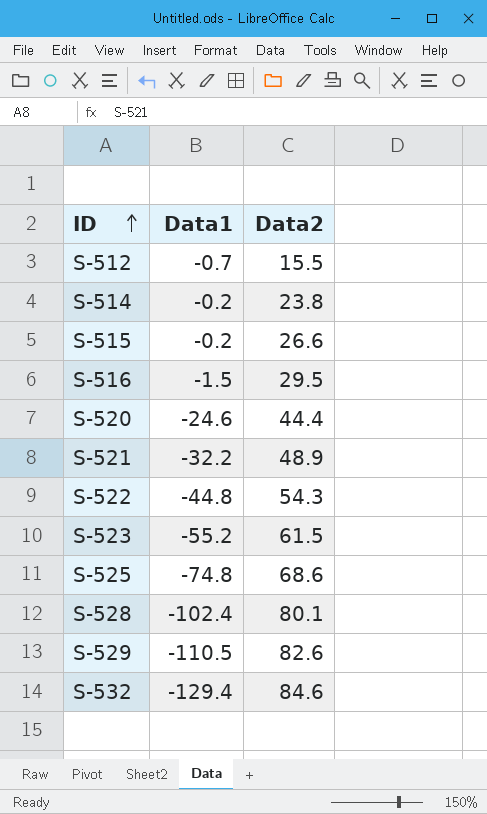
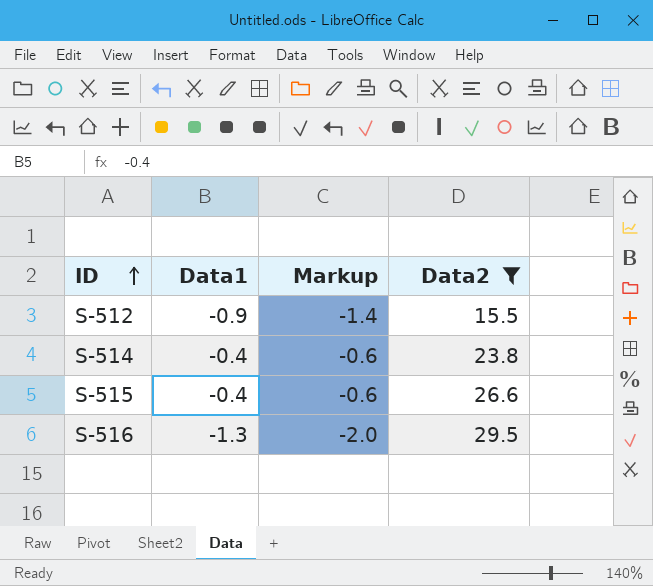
filter: none -> Data2 <= 29.5
column Markup | formula: none -> [Data1] * 1.5
S-512 | Data1: -0.7 -> -0.9
S-514 | Data1: -0.2 -> -0.4
S-515 | Data1: -0.2 -> -0.4
S-516 | Data1: -1.5 -> -1.3

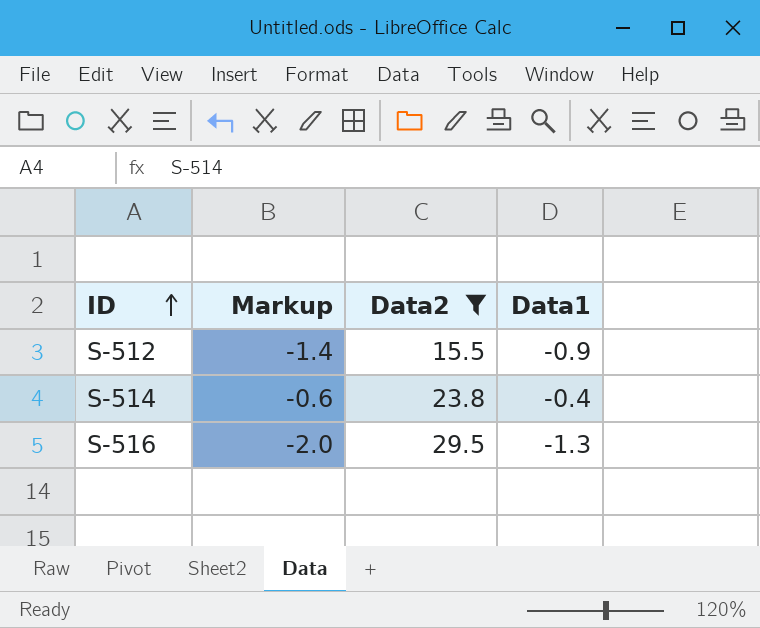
column Data1 | position: 2 -> 4
row S-515: -0.4 | -0.6 | 26.6 -> none

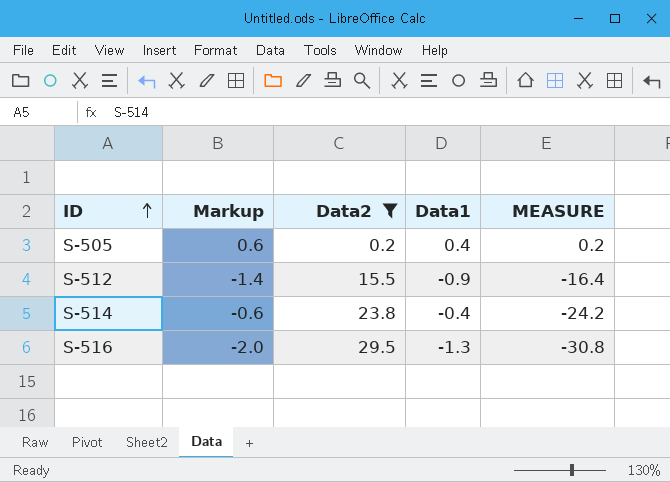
column MEASURE | formula: none -> [Data1] - [Data2]
row S-505: none -> 0.6 | 0.2 | 0.4 | 0.2

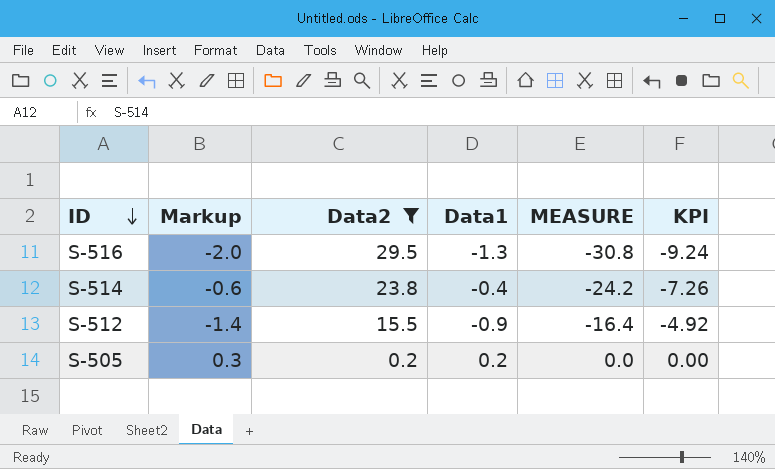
row order: ID ascending -> ID descending
column KPI | formula: none -> [MEASURE] * 0.3
S-505 | Markup: 0.6 -> 0.3
S-505 | Data1: 0.4 -> 0.2
S-505 | MEASURE: 0.2 -> 0.0

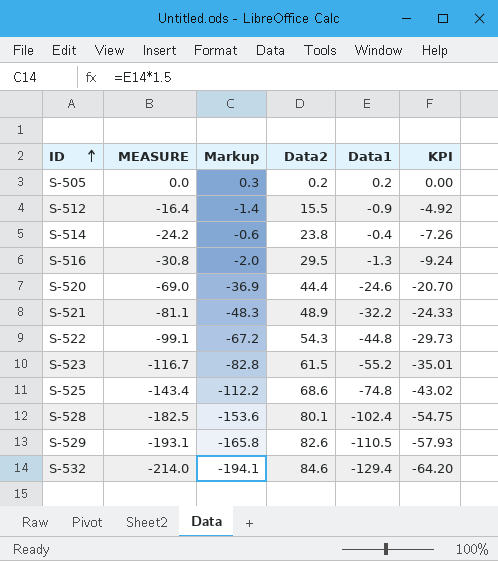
filter: Data2 <= 29.5 -> none
row order: ID descending -> ID ascending
column MEASURE | position: 5 -> 2

